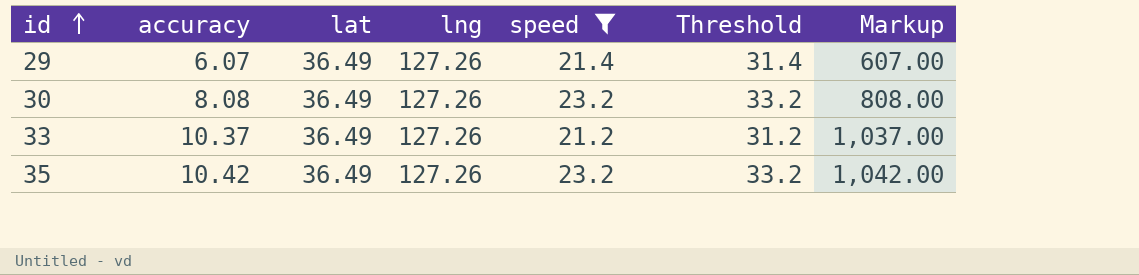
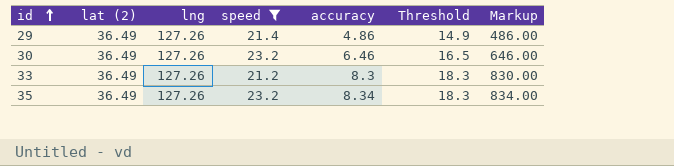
column name: lat -> lat (2)
column accuracy | position: 2 -> 5
column Threshold | formula: [speed] + 10 -> [accuracy] + 10
29 | accuracy: 6.07 -> 4.86
29 | Markup: 607.00 -> 486.00
30 | accuracy: 8.08 -> 6.46
30 | Markup: 808.00 -> 646.00
33 | accuracy: 10.37 -> 8.3
33 | Markup: 1,037.00 -> 830.00
35 | accuracy: 10.42 -> 8.34
35 | Markup: 1,042.00 -> 834.00

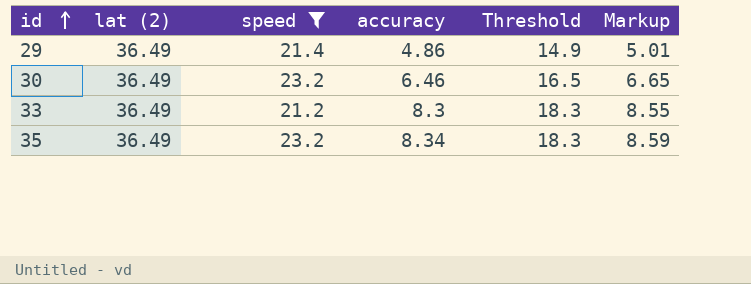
column lng | position: 3 -> none
column Markup | formula: [accuracy] * 100 -> [accuracy] * 1.03

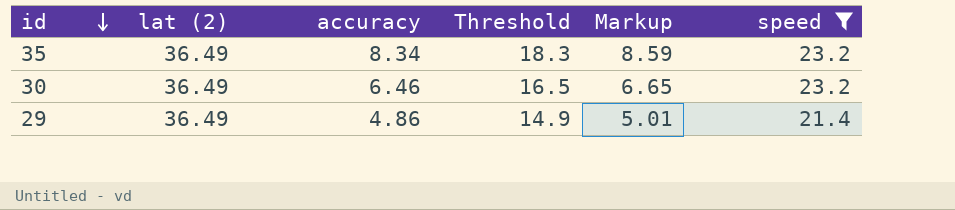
row order: id ascending -> id descending
column speed | position: 3 -> 6
row 33: 36.49 | 21.2 | 8.3 | 18.3 | 8.55 -> none

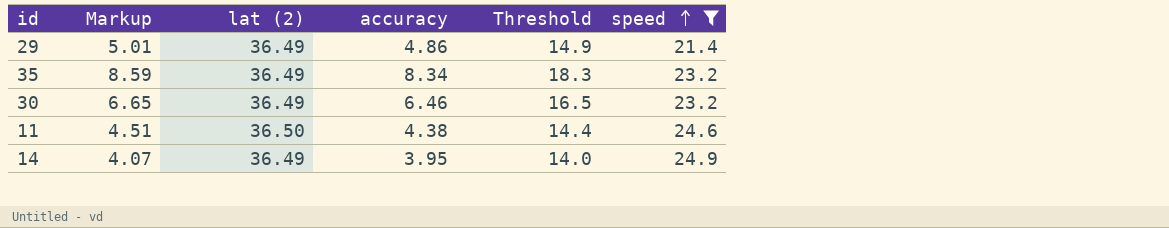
row order: id descending -> speed ascending
column Markup | position: 5 -> 2
row 11: none -> 4.51 | 36.50 | 4.38 | 14.4 | 24.6
row 14: none -> 4.07 | 36.49 | 3.95 | 14.0 | 24.9

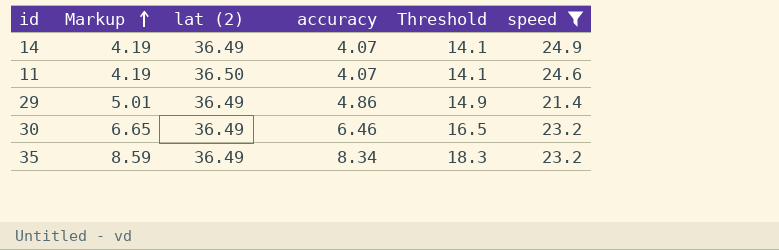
row order: speed ascending -> Markup ascending
14 | Markup: 4.07 -> 4.19
14 | accuracy: 3.95 -> 4.07
14 | Threshold: 14.0 -> 14.1
11 | Markup: 4.51 -> 4.19
11 | accuracy: 4.38 -> 4.07
11 | Threshold: 14.4 -> 14.1

